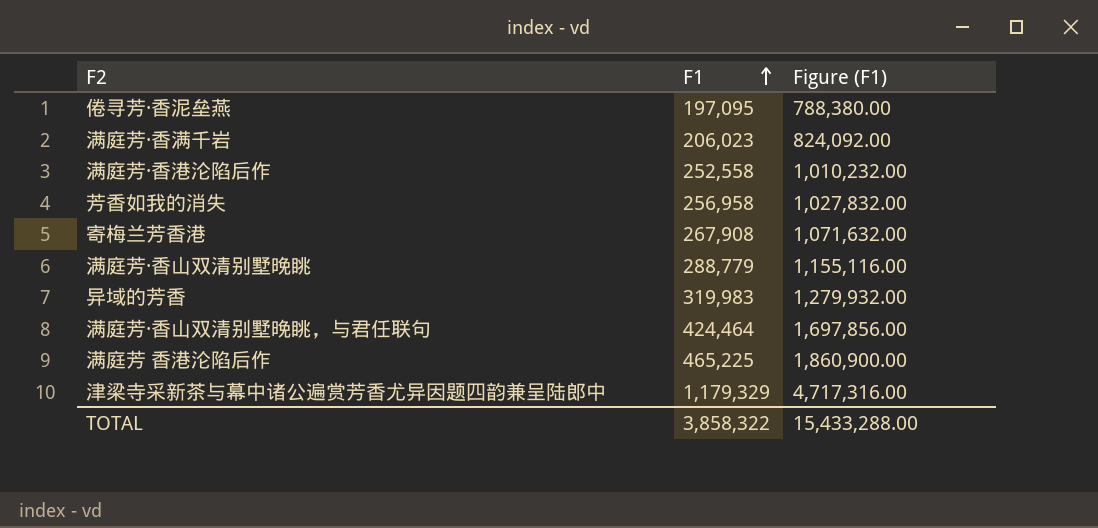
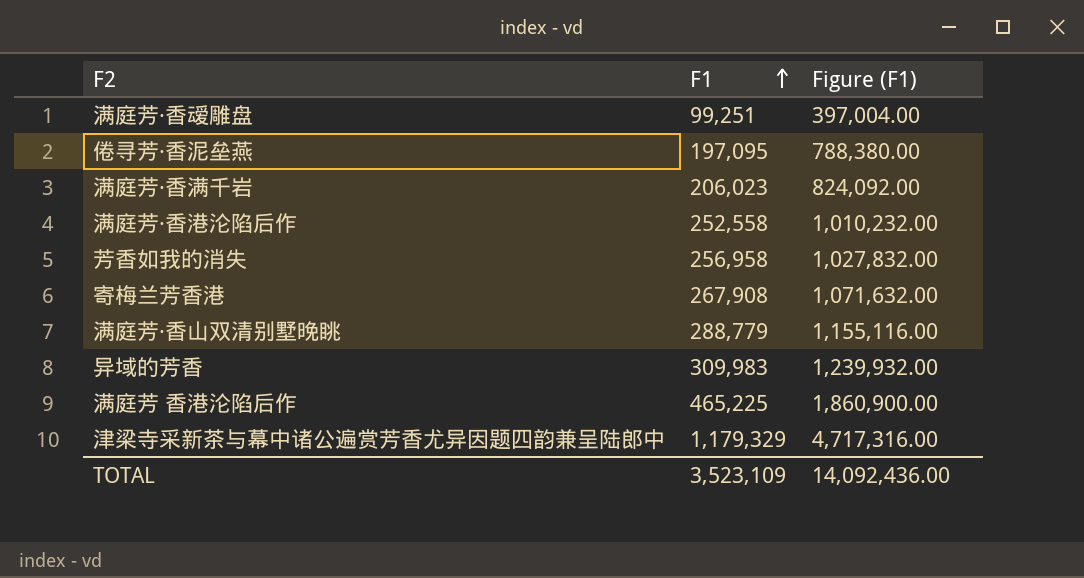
row 满庭芳·香山双清别墅晚眺，与君任联句: 424,464 | 1,697,856.00 -> none
row 满庭芳·香叆雕盘: none -> 99,251 | 397,004.00
异域的芳香 | F1: 319,983 -> 309,983
异域的芳香 | Figure (F1): 1,279,932.00 -> 1,239,932.00
TOTAL | F1: 3,858,322 -> 3,523,109
TOTAL | Figure (F1): 15,433,288.00 -> 14,092,436.00

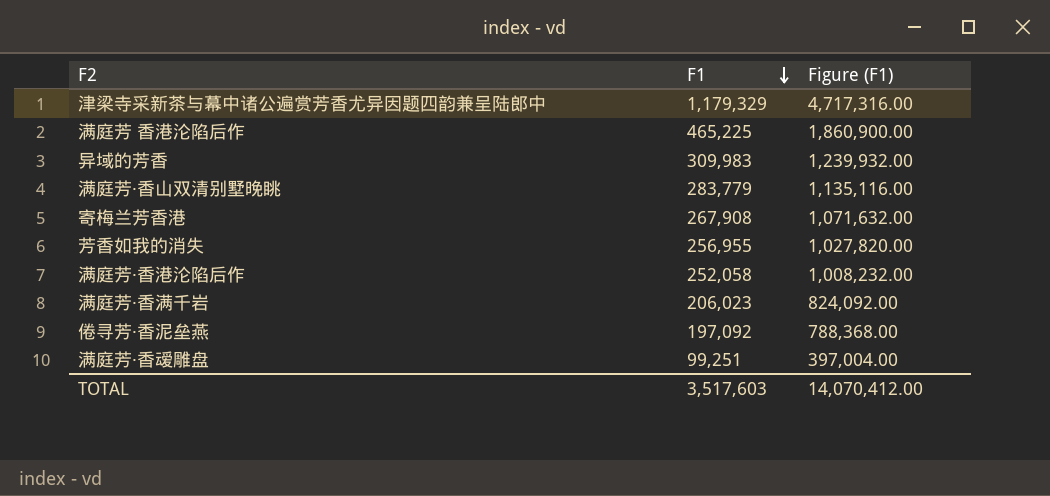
row order: F1 ascending -> F1 descending
满庭芳·香山双清别墅晚眺 | F1: 288,779 -> 283,779
满庭芳·香山双清别墅晚眺 | Figure (F1): 1,155,116.00 -> 1,135,116.00
芳香如我的消失 | F1: 256,958 -> 256,955
芳香如我的消失 | Figure (F1): 1,027,832.00 -> 1,027,820.00
满庭芳·香港沦陷后作 | F1: 252,558 -> 252,058
满庭芳·香港沦陷后作 | Figure (F1): 1,010,232.00 -> 1,008,232.00
倦寻芳·香泥垒燕 | F1: 197,095 -> 197,092
倦寻芳·香泥垒燕 | Figure (F1): 788,380.00 -> 788,368.00
TOTAL | F1: 3,523,109 -> 3,517,603
TOTAL | Figure (F1): 14,092,436.00 -> 14,070,412.00

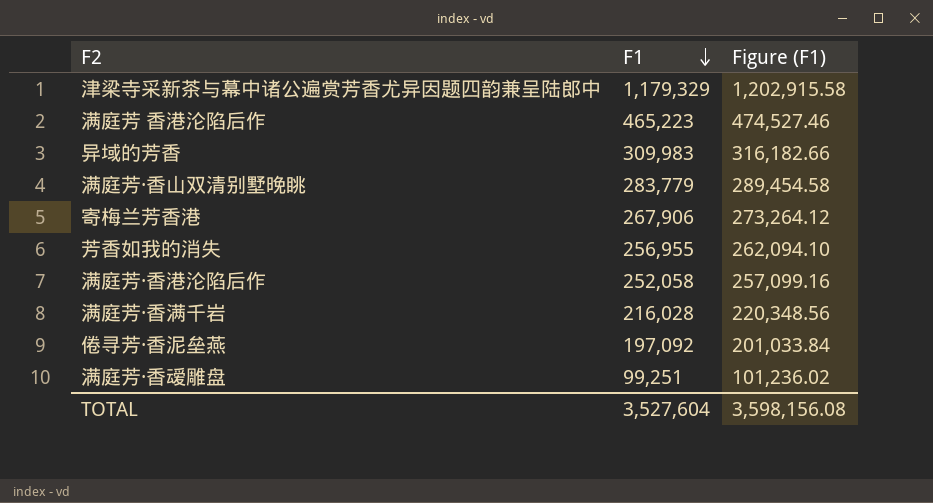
column Figure (F1) | formula: [F1] * 4 -> [F1] * 1.02
满庭芳 香港沦陷后作 | F1: 465,225 -> 465,223
寄梅兰芳香港 | F1: 267,908 -> 267,906
满庭芳·香满千岩 | F1: 206,023 -> 216,028
TOTAL | F1: 3,517,603 -> 3,527,604
TOTAL | Figure (F1): 14,070,412.00 -> 3,598,156.08

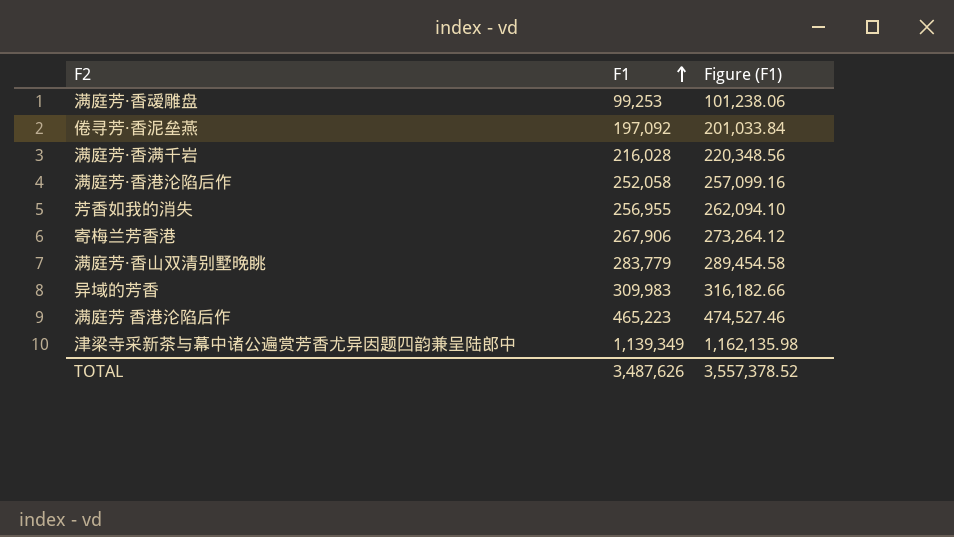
row order: F1 descending -> F1 ascending
满庭芳·香叆雕盘 | F1: 99,251 -> 99,253
满庭芳·香叆雕盘 | Figure (F1): 101,236.02 -> 101,238.06
津梁寺采新茶与幕中诸公遍赏芳香尤异因题四韵兼呈陆郎中 | F1: 1,179,329 -> 1,139,349
津梁寺采新茶与幕中诸公遍赏芳香尤异因题四韵兼呈陆郎中 | Figure (F1): 1,202,915.58 -> 1,162,135.98
TOTAL | F1: 3,527,604 -> 3,487,626
TOTAL | Figure (F1): 3,598,156.08 -> 3,557,378.52

